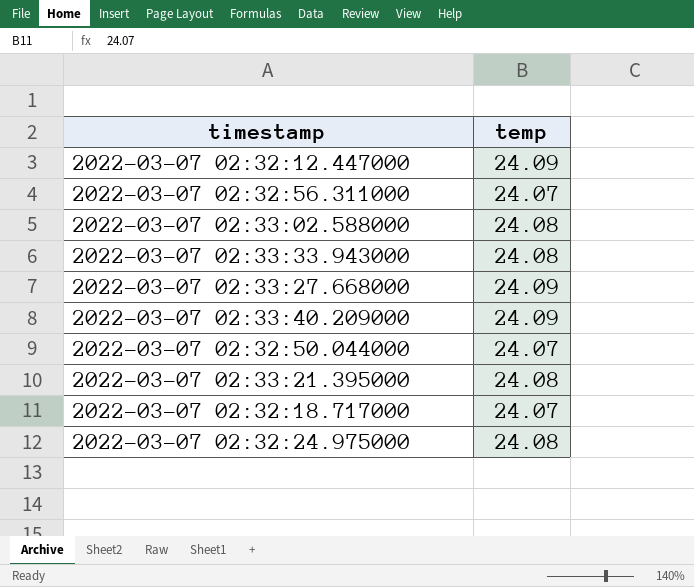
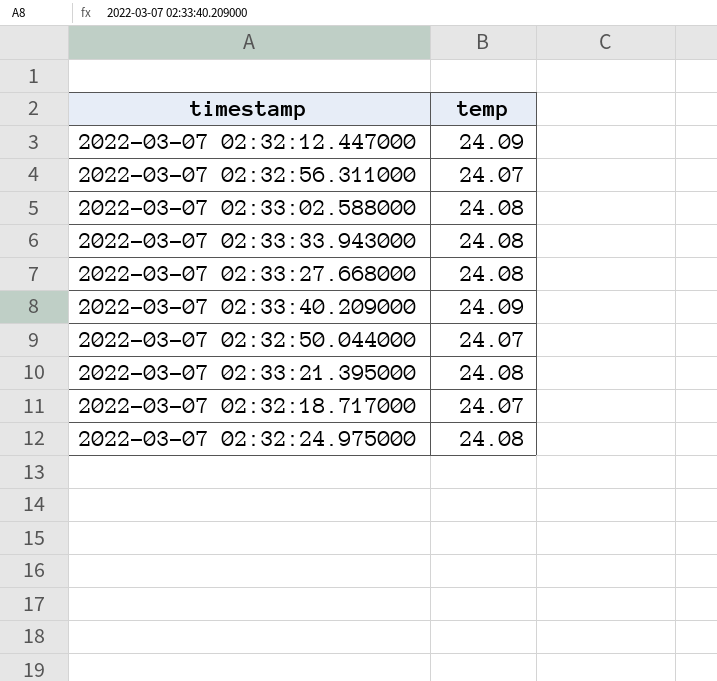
2022-03-07 02:33:27.668000 | temp: 24.09 -> 24.08

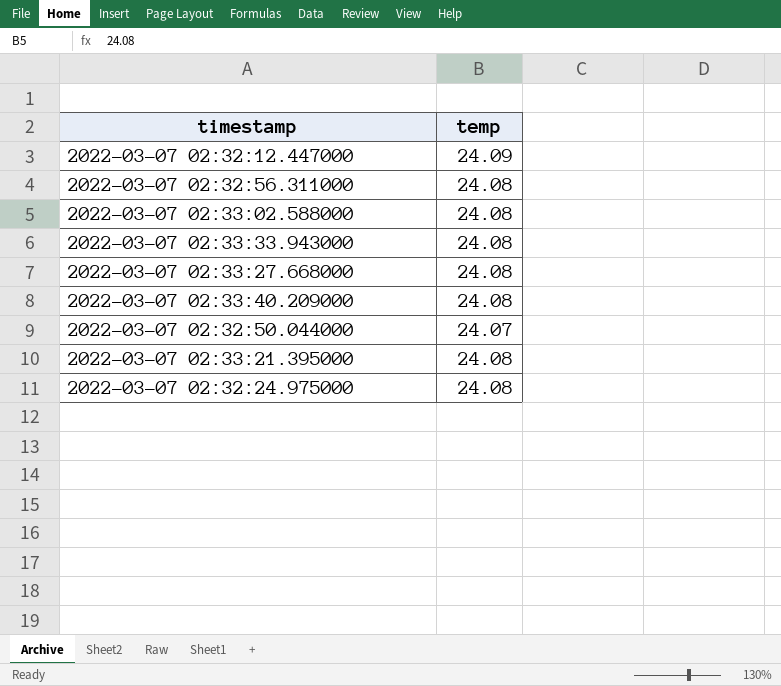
row 2022-03-07 02:32:18.717000: 24.07 -> none
2022-03-07 02:32:56.311000 | temp: 24.07 -> 24.08
2022-03-07 02:33:40.209000 | temp: 24.09 -> 24.08

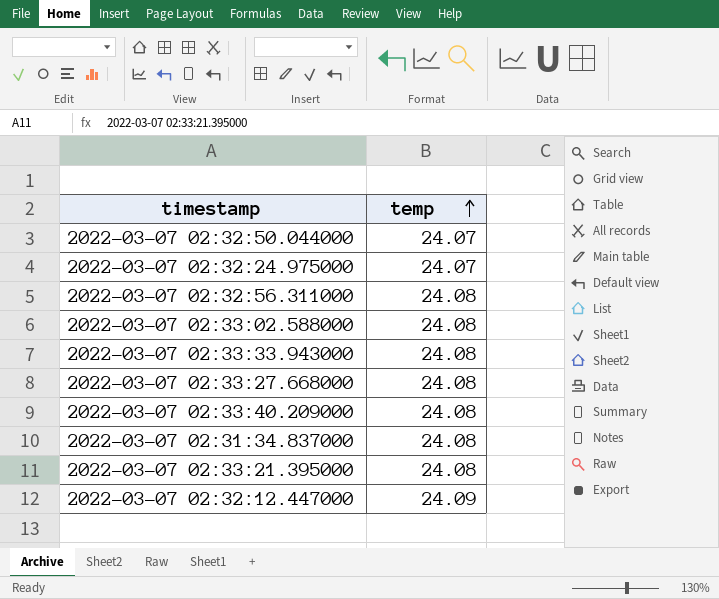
row order: none -> temp ascending
2022-03-07 02:32:24.975000 | temp: 24.08 -> 24.07
row 2022-03-07 02:31:34.837000: none -> 24.08

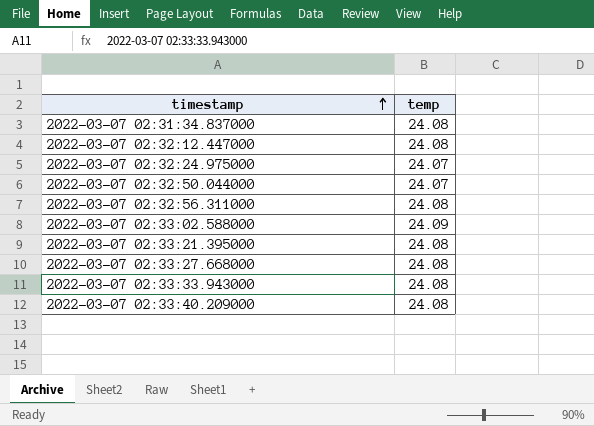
row order: temp ascending -> timestamp ascending
2022-03-07 02:32:12.447000 | temp: 24.09 -> 24.08
2022-03-07 02:33:02.588000 | temp: 24.08 -> 24.09

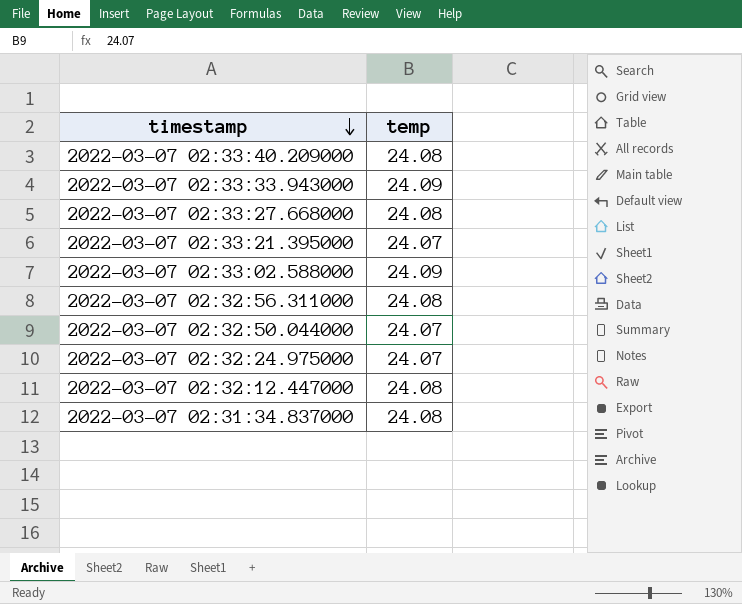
row order: timestamp ascending -> timestamp descending
2022-03-07 02:33:33.943000 | temp: 24.08 -> 24.09
2022-03-07 02:33:21.395000 | temp: 24.08 -> 24.07

